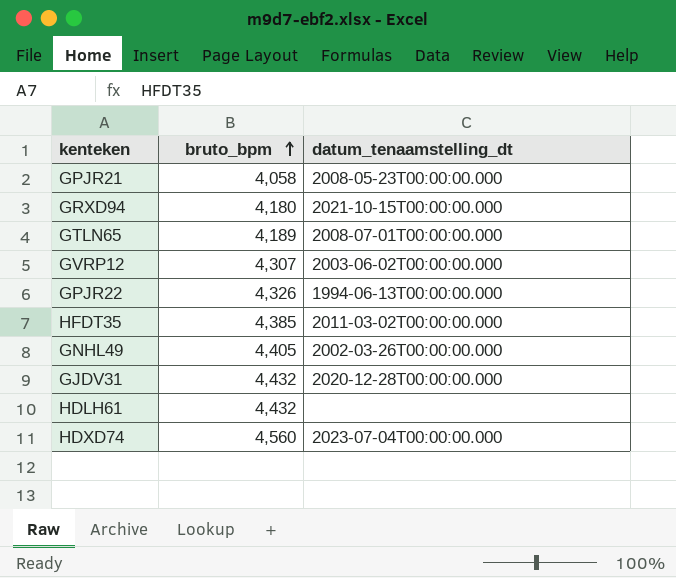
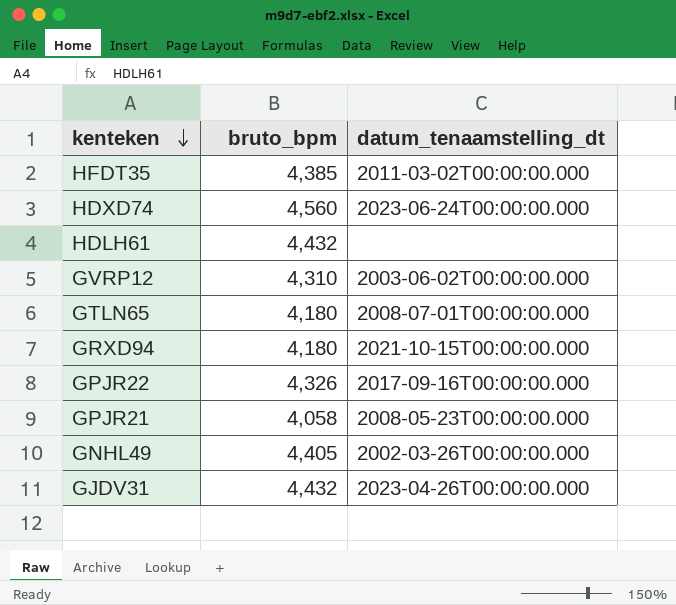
row order: bruto_bpm ascending -> kenteken descending
HDXD74 | datum_tenaamstelling_dt: 2023-07-04T00:00:00.000 -> 2023-06-24T00:00:00.000
GVRP12 | bruto_bpm: 4,307 -> 4,310
GTLN65 | bruto_bpm: 4,189 -> 4,180
GPJR22 | datum_tenaamstelling_dt: 1994-06-13T00:00:00.000 -> 2017-09-16T00:00:00.000
GJDV31 | datum_tenaamstelling_dt: 2020-12-28T00:00:00.000 -> 2023-04-26T00:00:00.000

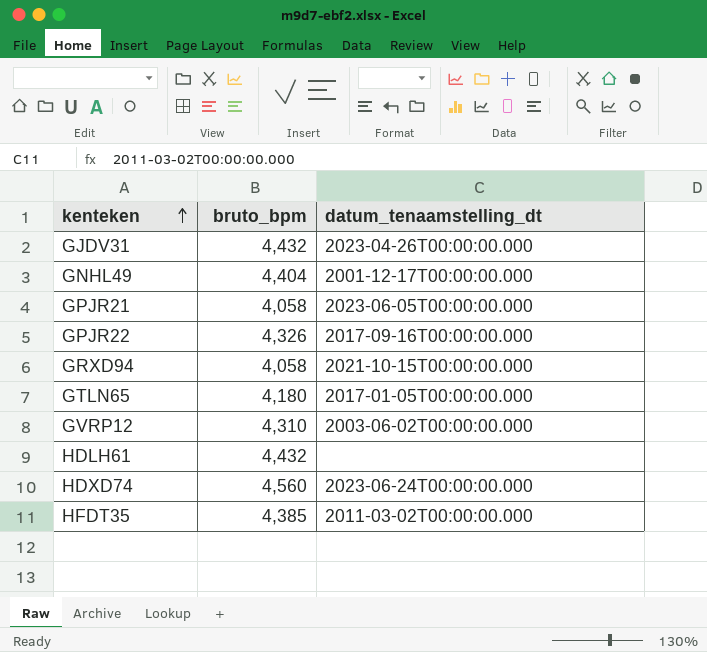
row order: kenteken descending -> kenteken ascending
GNHL49 | bruto_bpm: 4,405 -> 4,404
GNHL49 | datum_tenaamstelling_dt: 2002-03-26T00:00:00.000 -> 2001-12-17T00:00:00.000
GPJR21 | datum_tenaamstelling_dt: 2008-05-23T00:00:00.000 -> 2023-06-05T00:00:00.000
GRXD94 | bruto_bpm: 4,180 -> 4,058
GTLN65 | datum_tenaamstelling_dt: 2008-07-01T00:00:00.000 -> 2017-01-05T00:00:00.000

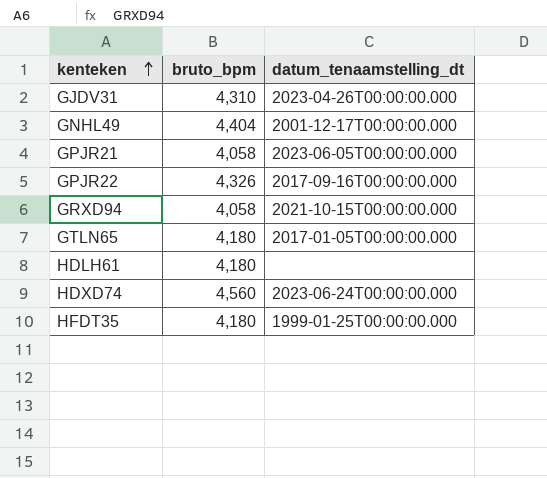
row GVRP12: 4,310 | 2003-06-02T00:00:00.000 -> none
GJDV31 | bruto_bpm: 4,432 -> 4,310
HDLH61 | bruto_bpm: 4,432 -> 4,180
HFDT35 | bruto_bpm: 4,385 -> 4,180
HFDT35 | datum_tenaamstelling_dt: 2011-03-02T00:00:00.000 -> 1999-01-25T00:00:00.000

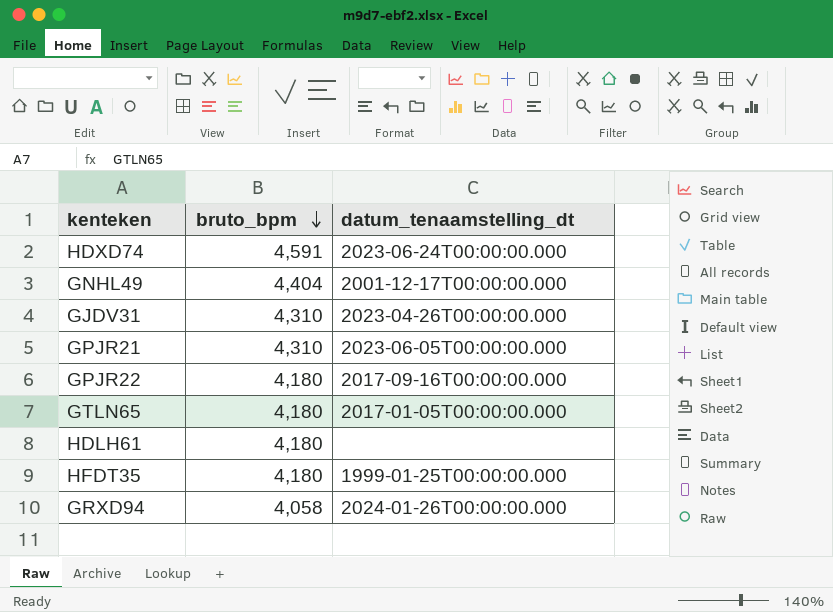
row order: kenteken ascending -> bruto_bpm descending
HDXD74 | bruto_bpm: 4,560 -> 4,591
GPJR21 | bruto_bpm: 4,058 -> 4,310
GPJR22 | bruto_bpm: 4,326 -> 4,180
GRXD94 | datum_tenaamstelling_dt: 2021-10-15T00:00:00.000 -> 2024-01-26T00:00:00.000

